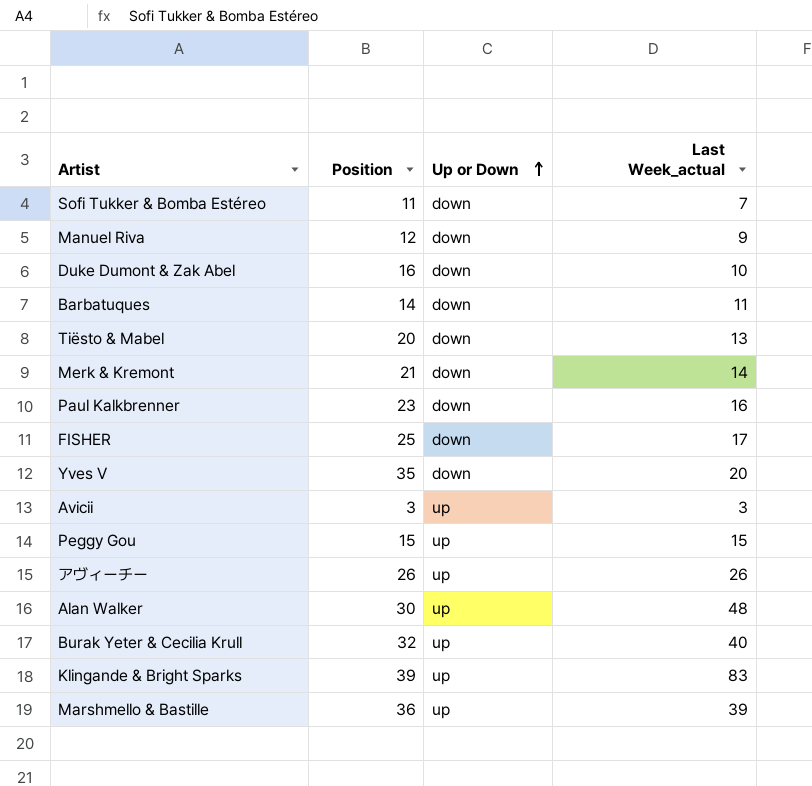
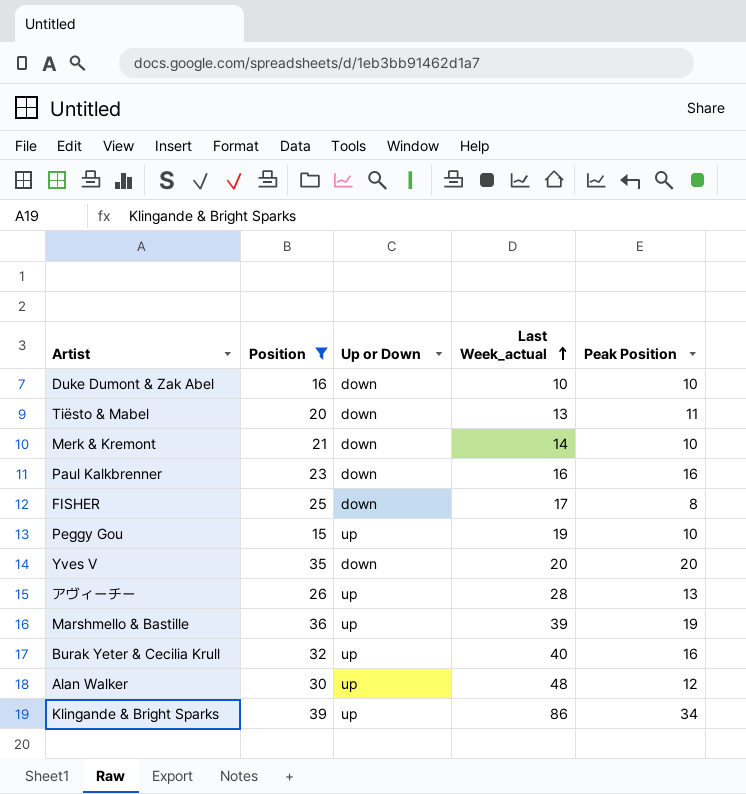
filter: none -> Position >= 15
row order: Up or Down ascending -> Last Week_actual ascending
column Peak Position | position: none -> 5
Peggy Gou | Last Week_actual: 15 -> 19
アヴィーチー | Last Week_actual: 26 -> 28
Klingande & Bright Sparks | Last Week_actual: 83 -> 86

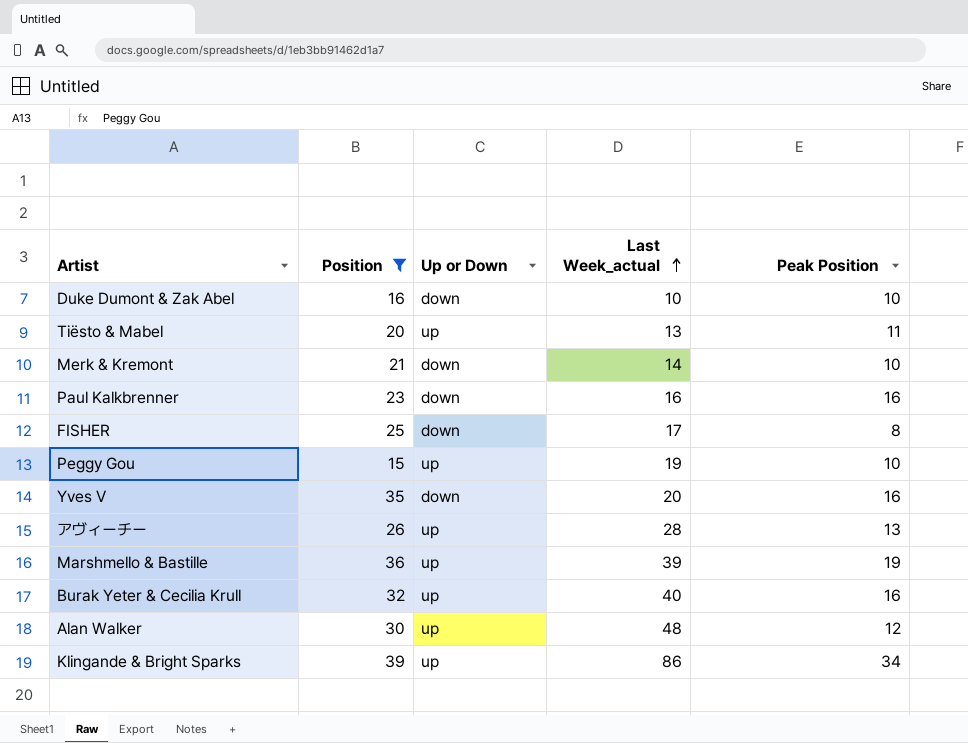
Tiësto & Mabel | Up or Down: down -> up
Yves V | Peak Position: 20 -> 16

